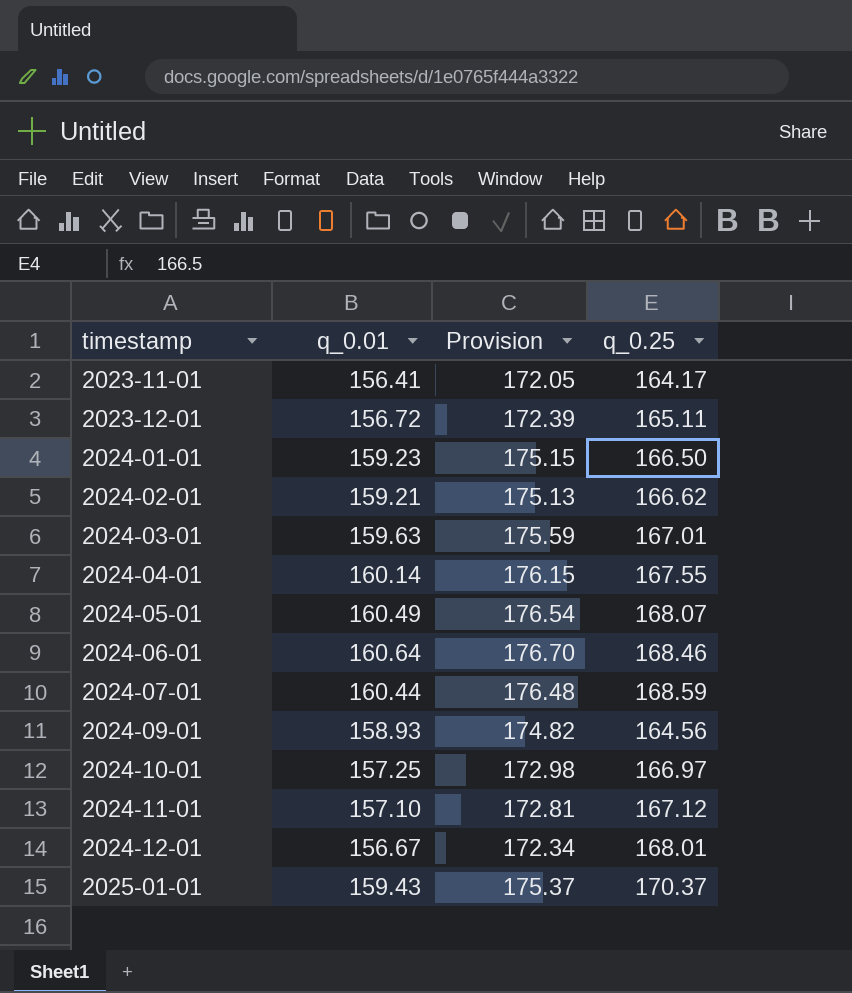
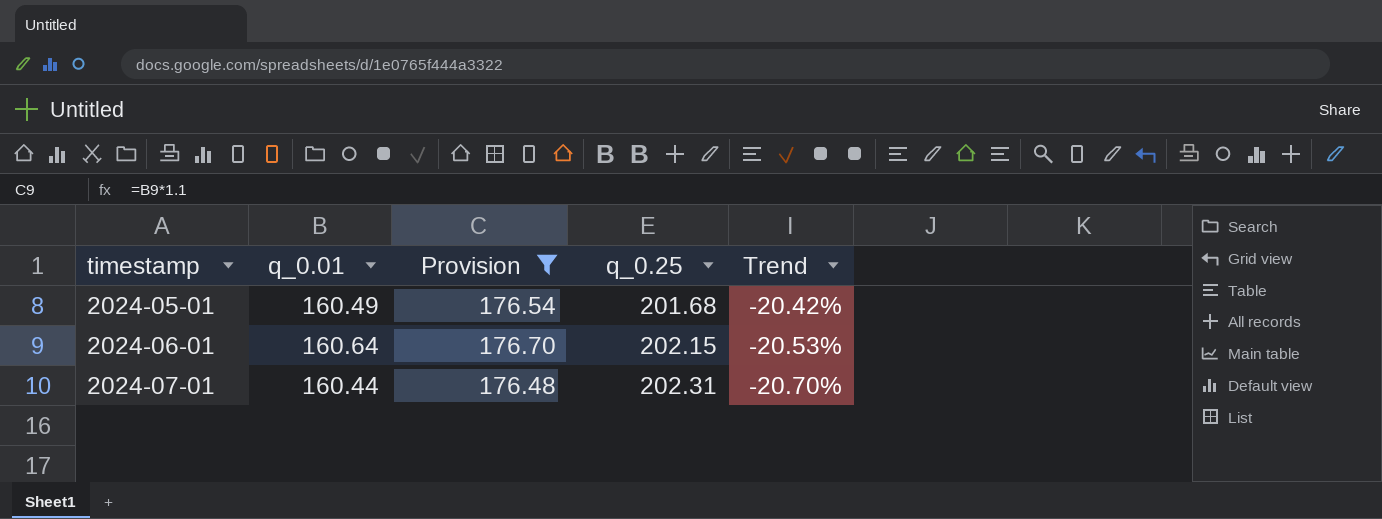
filter: none -> Provision >= 176.48
column Trend | formula: none -> ([q_0.01] - [q_0.25]) / [q_0.25]
2024-05-01 | q_0.25: 168.07 -> 201.68
2024-06-01 | q_0.25: 168.46 -> 202.15
2024-07-01 | q_0.25: 168.59 -> 202.31

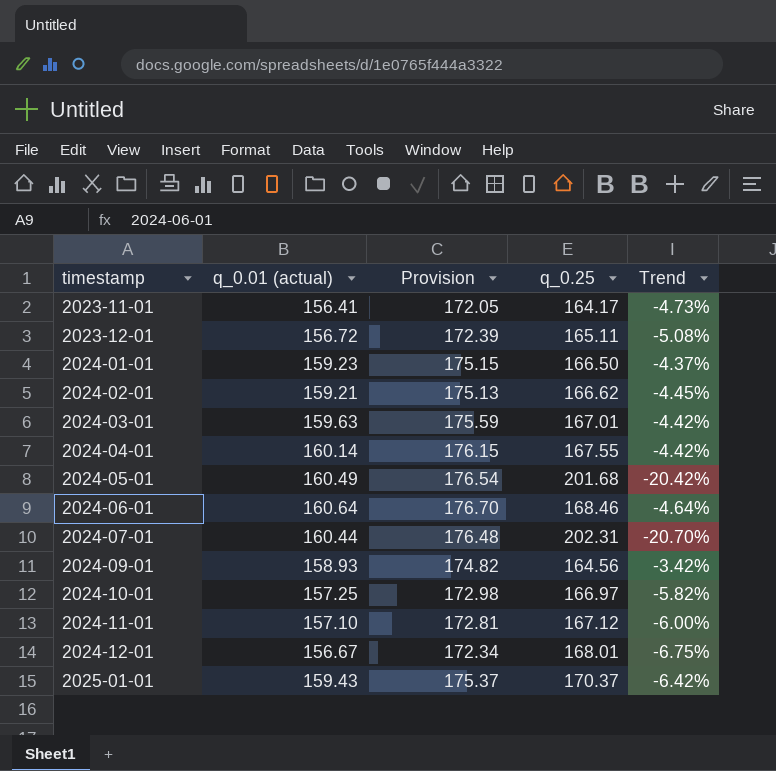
filter: Provision >= 176.48 -> none
column name: q_0.01 -> q_0.01 (actual)
2024-06-01 | q_0.25: 202.15 -> 168.46
2024-06-01 | Trend: -20.53% -> -4.64%

